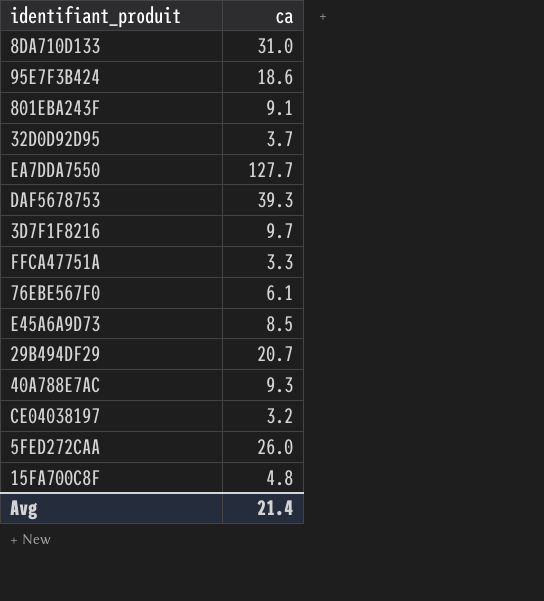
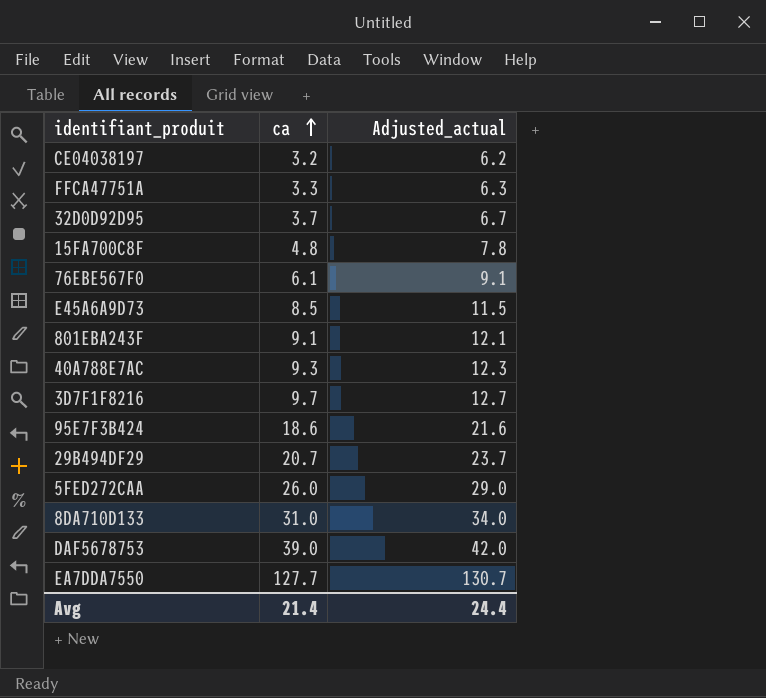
row order: none -> ca ascending
column Adjusted_actual | formula: none -> [ca] + 3
DAF5678753 | ca: 39.3 -> 39.0

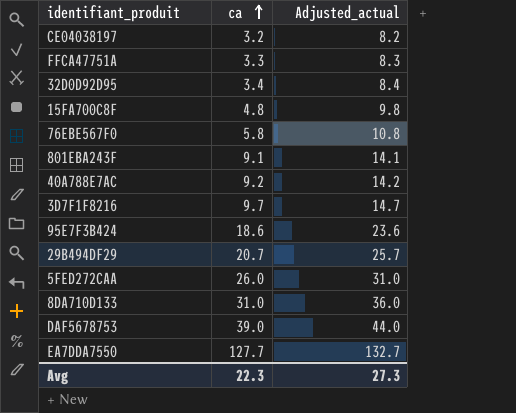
column Adjusted_actual | formula: [ca] + 3 -> [ca] + 5
row E45A6A9D73: 8.5 | 11.5 -> none
32D0D92D95 | ca: 3.7 -> 3.4
76EBE567F0 | ca: 6.1 -> 5.8
40A788E7AC | ca: 9.3 -> 9.2
Avg | ca: 21.4 -> 22.3
Avg | Adjusted_actual: 24.4 -> 27.3

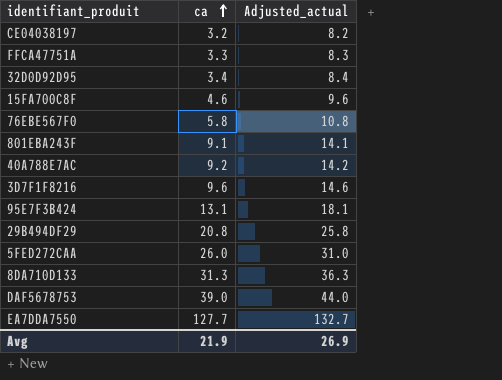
15FA700C8F | ca: 4.8 -> 4.6
15FA700C8F | Adjusted_actual: 9.8 -> 9.6
3D7F1F8216 | ca: 9.7 -> 9.6
3D7F1F8216 | Adjusted_actual: 14.7 -> 14.6
95E7F3B424 | ca: 18.6 -> 13.1
95E7F3B424 | Adjusted_actual: 23.6 -> 18.1
29B494DF29 | ca: 20.7 -> 20.8
29B494DF29 | Adjusted_actual: 25.7 -> 25.8
8DA710D133 | ca: 31.0 -> 31.3
8DA710D133 | Adjusted_actual: 36.0 -> 36.3
Avg | ca: 22.3 -> 21.9
Avg | Adjusted_actual: 27.3 -> 26.9

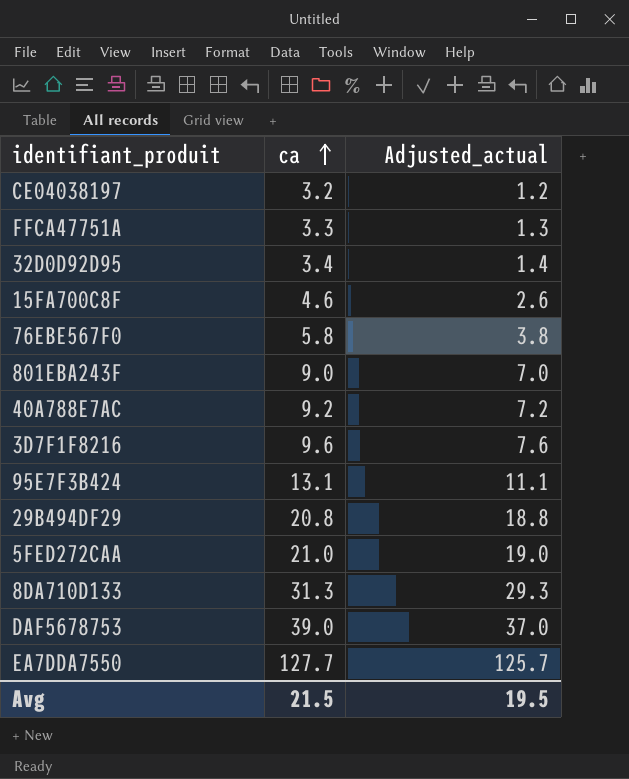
column Adjusted_actual | formula: [ca] + 5 -> [ca] - 2
801EBA243F | ca: 9.1 -> 9.0
5FED272CAA | ca: 26.0 -> 21.0
Avg | ca: 21.9 -> 21.5
Avg | Adjusted_actual: 26.9 -> 19.5

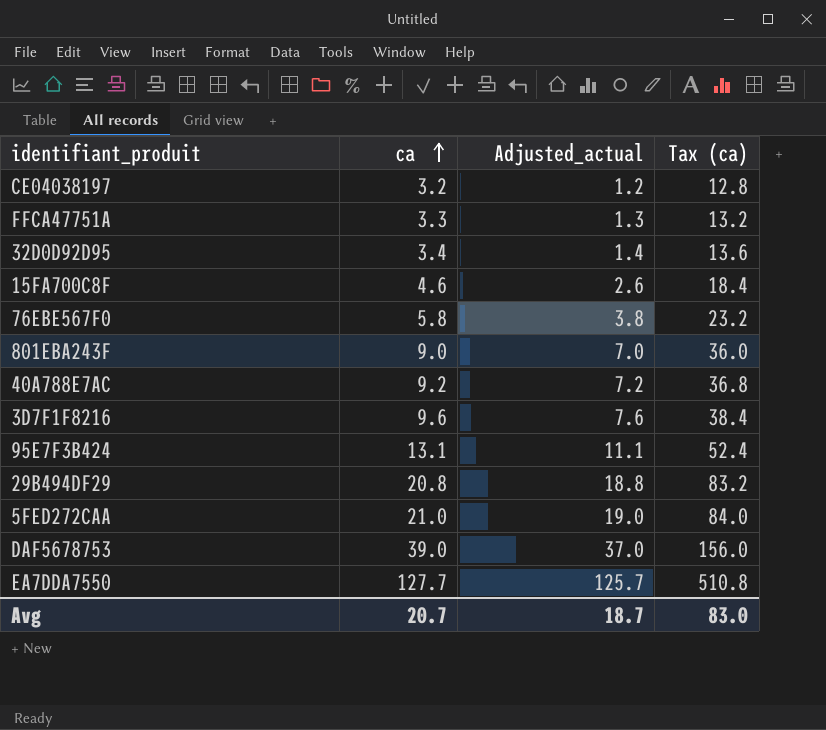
column Tax (ca) | formula: none -> [ca] * 4
row 8DA710D133: 31.3 | 29.3 -> none
Avg | ca: 21.5 -> 20.7
Avg | Adjusted_actual: 19.5 -> 18.7

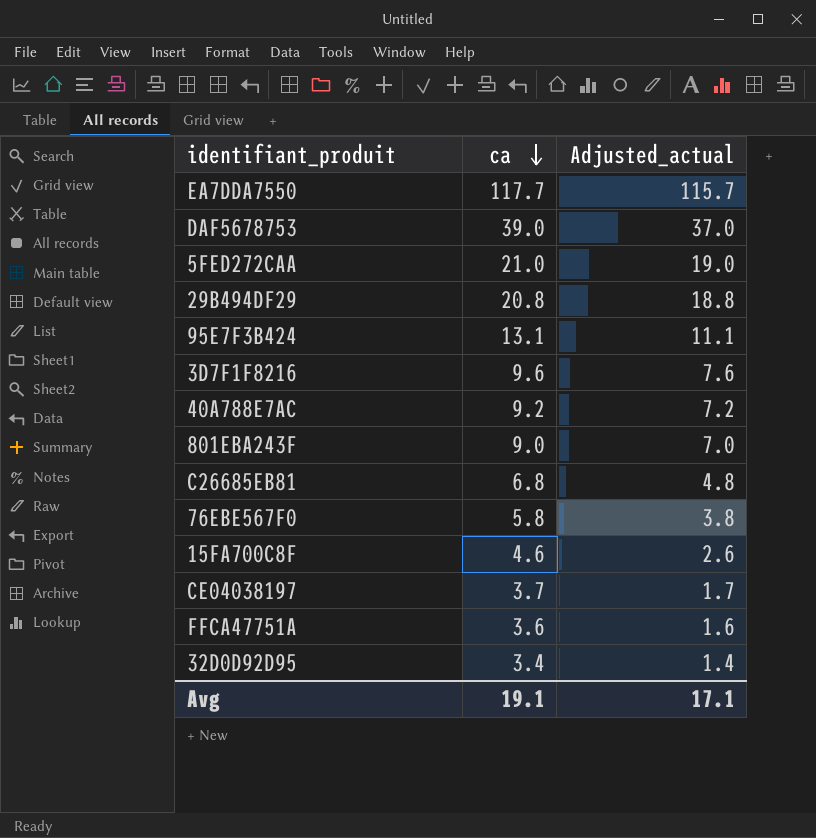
row order: ca ascending -> ca descending
column Tax (ca) | formula: [ca] * 4 -> none
EA7DDA7550 | ca: 127.7 -> 117.7
EA7DDA7550 | Adjusted_actual: 125.7 -> 115.7
row C26685EB81: none -> 6.8 | 4.8
CE04038197 | ca: 3.2 -> 3.7
CE04038197 | Adjusted_actual: 1.2 -> 1.7
FFCA47751A | ca: 3.3 -> 3.6
FFCA47751A | Adjusted_actual: 1.3 -> 1.6
Avg | ca: 20.7 -> 19.1
Avg | Adjusted_actual: 18.7 -> 17.1

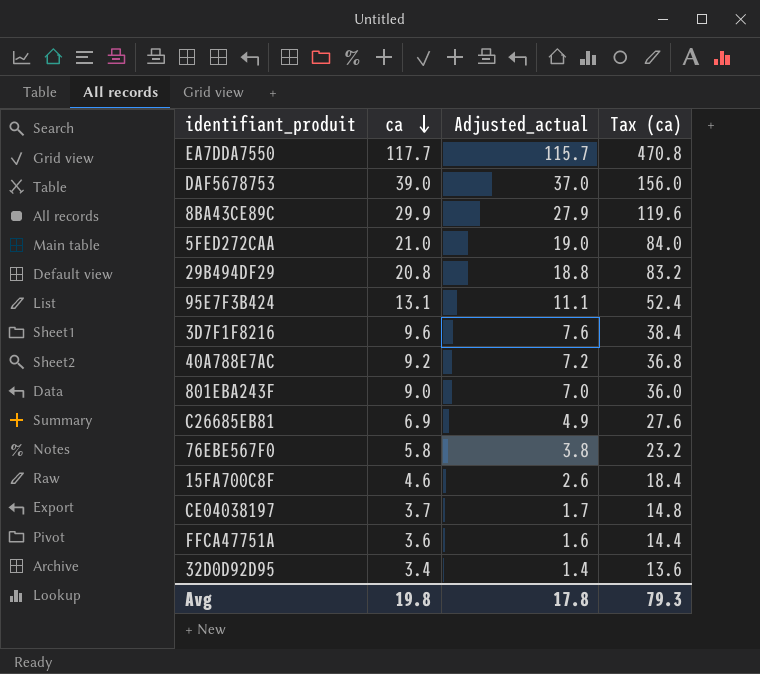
column Tax (ca) | formula: none -> [ca] * 4
row 8BA43CE89C: none -> 29.9 | 27.9 | 119.6
C26685EB81 | ca: 6.8 -> 6.9
C26685EB81 | Adjusted_actual: 4.8 -> 4.9
Avg | ca: 19.1 -> 19.8
Avg | Adjusted_actual: 17.1 -> 17.8

